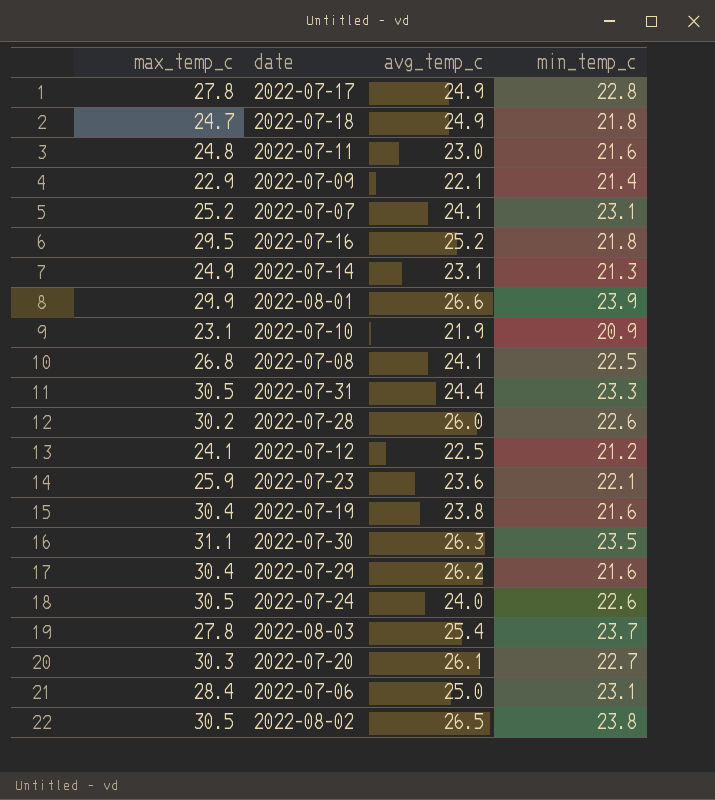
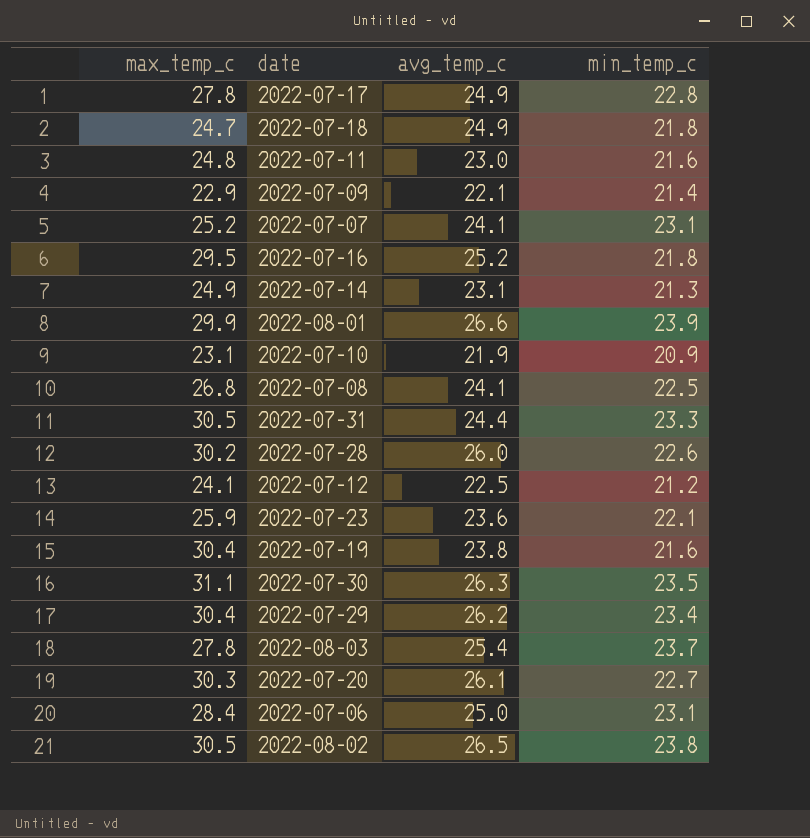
row 2022-07-24: 30.5 | 24.0 | 22.6 -> none
2022-07-29 | min_temp_c: 21.6 -> 23.4

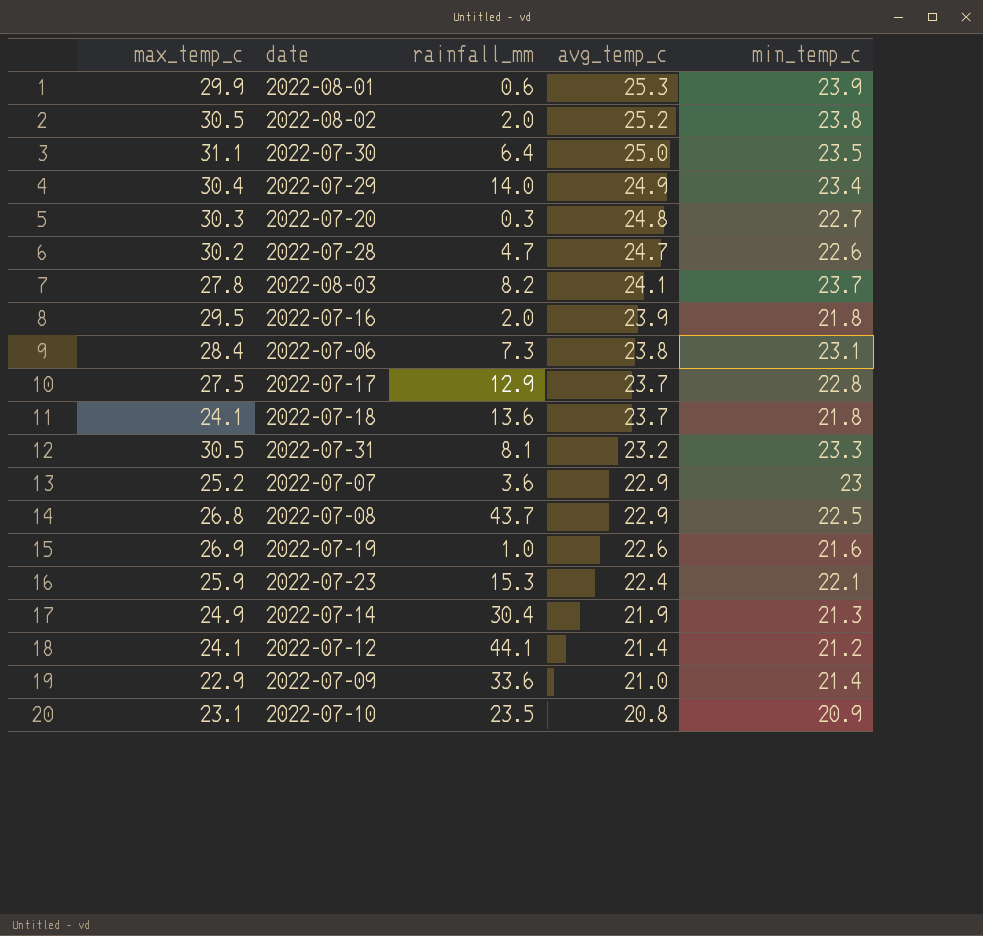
row order: none -> avg_temp_c descending
column rainfall_mm | position: none -> 3
row 2022-07-11: 24.8 | 23.0 | 21.6 -> none
2022-08-01 | avg_temp_c: 26.6 -> 25.3
2022-08-02 | avg_temp_c: 26.5 -> 25.2
2022-07-30 | avg_temp_c: 26.3 -> 25.0
2022-07-29 | avg_temp_c: 26.2 -> 24.9
2022-07-20 | avg_temp_c: 26.1 -> 24.8
2022-07-28 | avg_temp_c: 26.0 -> 24.7
2022-08-03 | avg_temp_c: 25.4 -> 24.1
2022-07-16 | avg_temp_c: 25.2 -> 23.9
2022-07-06 | avg_temp_c: 25.0 -> 23.8
2022-07-17 | max_temp_c: 27.8 -> 27.5
2022-07-17 | avg_temp_c: 24.9 -> 23.7
2022-07-18 | max_temp_c: 24.7 -> 24.1
2022-07-18 | avg_temp_c: 24.9 -> 23.7
2022-07-31 | avg_temp_c: 24.4 -> 23.2
2022-07-07 | avg_temp_c: 24.1 -> 22.9
2022-07-07 | min_temp_c: 23.1 -> 23
2022-07-08 | avg_temp_c: 24.1 -> 22.9
2022-07-19 | max_temp_c: 30.4 -> 26.9
2022-07-19 | avg_temp_c: 23.8 -> 22.6
2022-07-23 | avg_temp_c: 23.6 -> 22.4
2022-07-14 | avg_temp_c: 23.1 -> 21.9
2022-07-12 | avg_temp_c: 22.5 -> 21.4
2022-07-09 | avg_temp_c: 22.1 -> 21.0
2022-07-10 | avg_temp_c: 21.9 -> 20.8

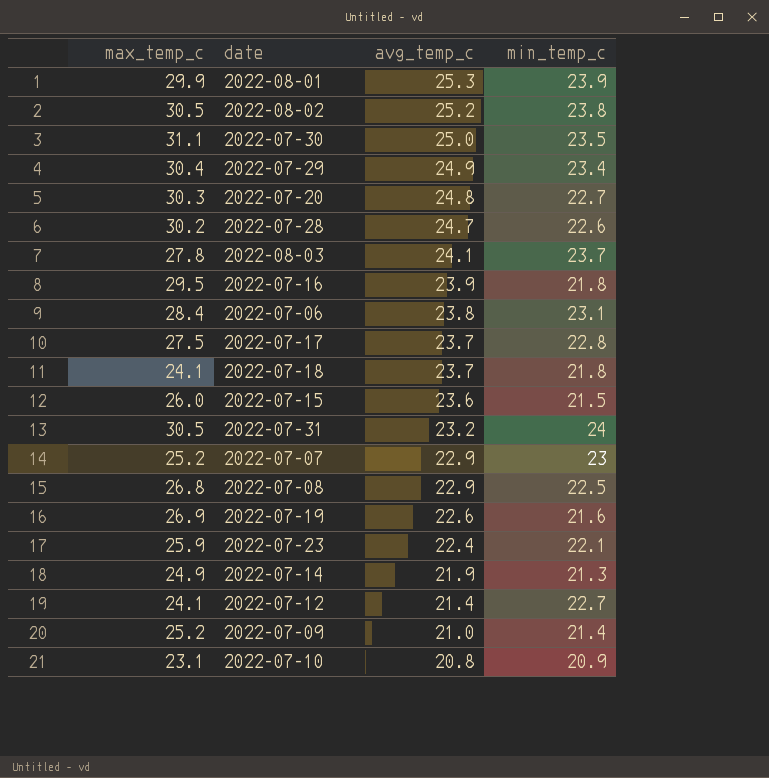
column rainfall_mm | position: 3 -> none
row 2022-07-15: none -> 26.0 | 23.6 | 21.5
2022-07-31 | min_temp_c: 23.3 -> 24
2022-07-12 | min_temp_c: 21.2 -> 22.7
2022-07-09 | max_temp_c: 22.9 -> 25.2

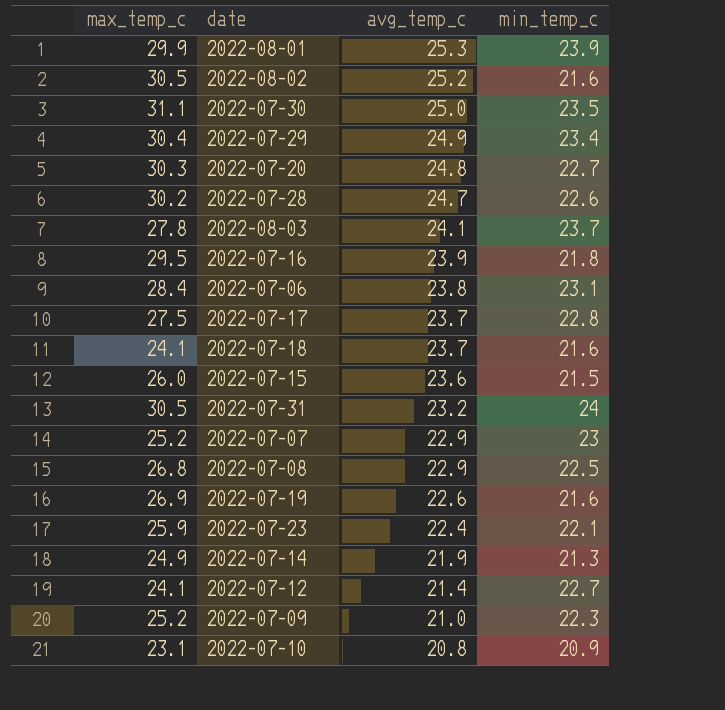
2022-08-02 | min_temp_c: 23.8 -> 21.6
2022-07-18 | min_temp_c: 21.8 -> 21.6
2022-07-09 | min_temp_c: 21.4 -> 22.3

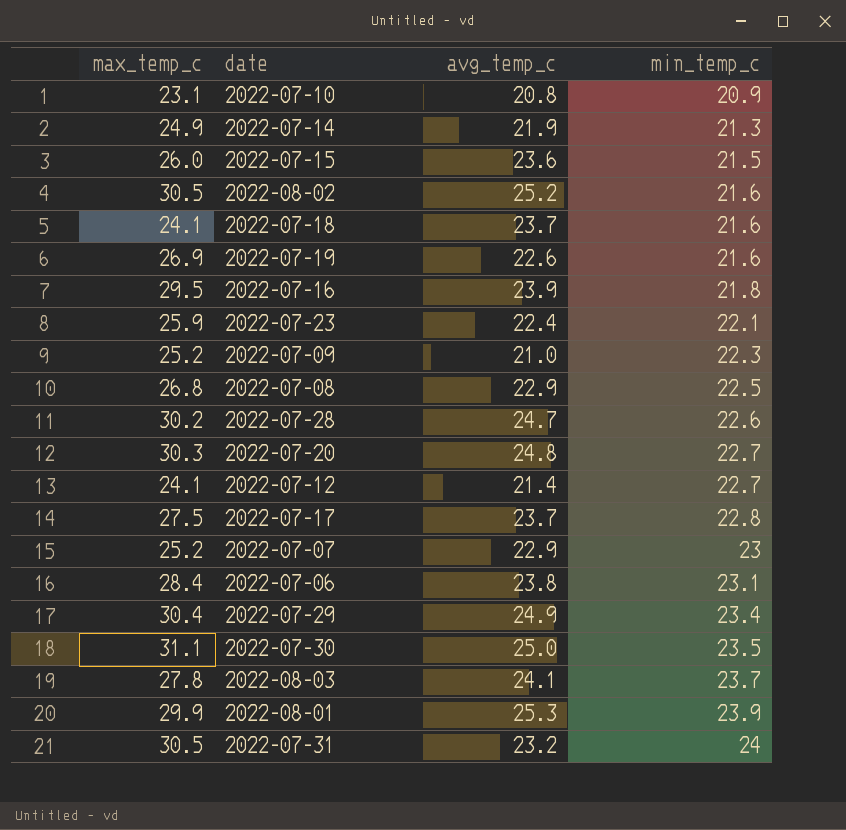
row order: avg_temp_c descending -> min_temp_c ascending

